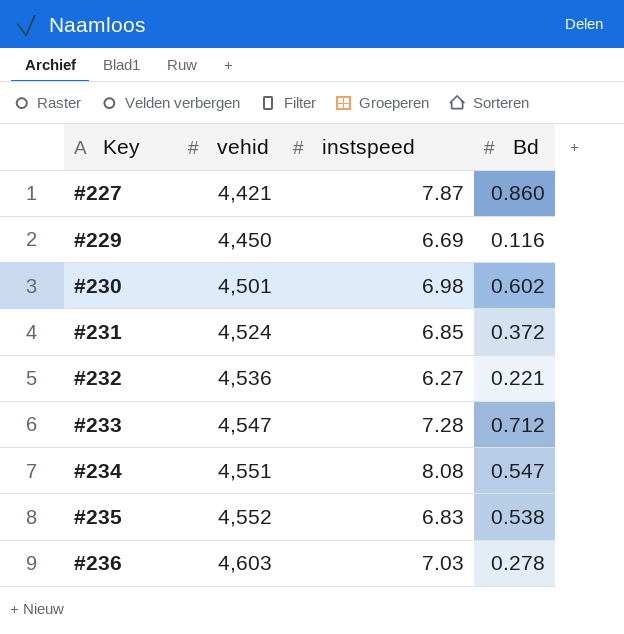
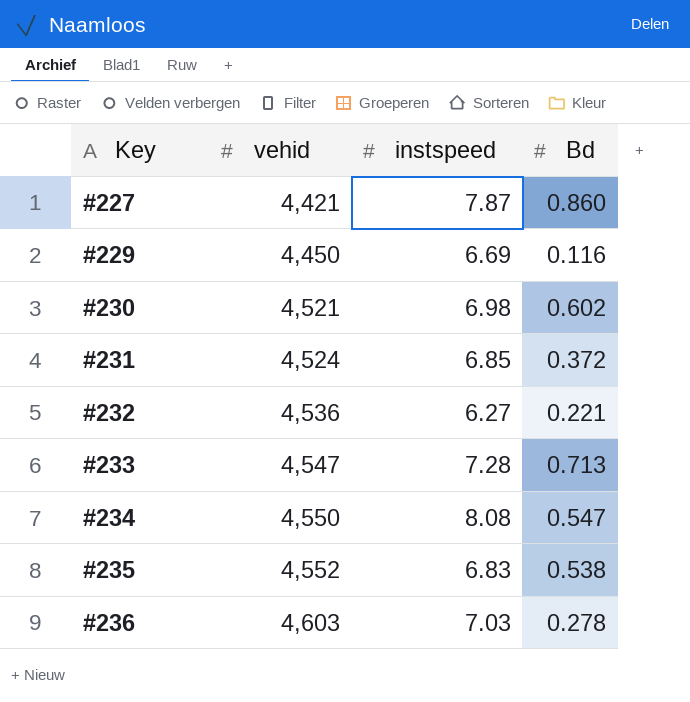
#230 | vehid: 4,501 -> 4,521
#233 | Bd: 0.712 -> 0.713
#234 | vehid: 4,551 -> 4,550

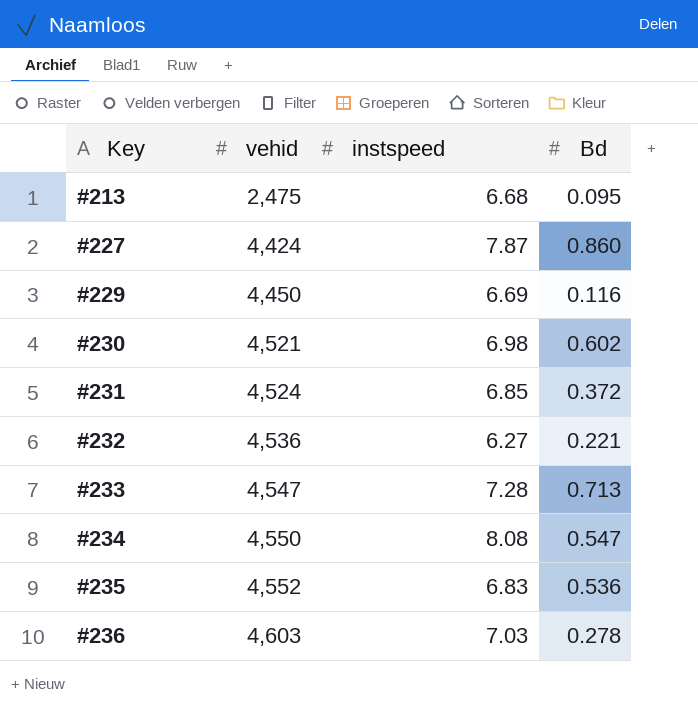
row #213: none -> 2,475 | 6.68 | 0.095
#227 | vehid: 4,421 -> 4,424
#235 | Bd: 0.538 -> 0.536

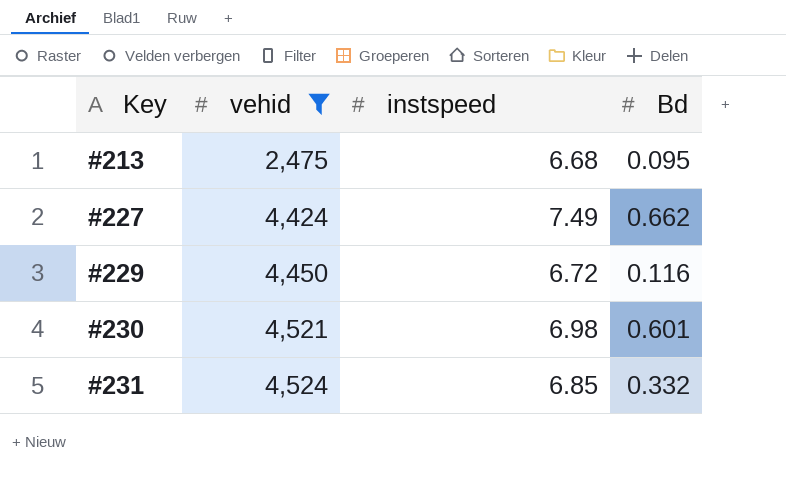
filter: none -> vehid <= 4,524
#227 | instspeed: 7.87 -> 7.49
#227 | Bd: 0.860 -> 0.662
#229 | instspeed: 6.69 -> 6.72
#230 | Bd: 0.602 -> 0.601
#231 | Bd: 0.372 -> 0.332

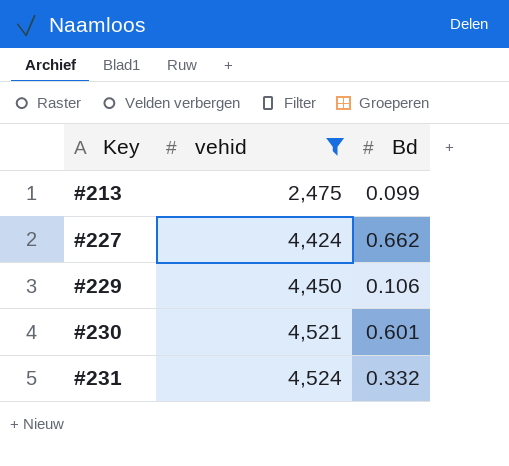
column instspeed | position: 3 -> none
#213 | Bd: 0.095 -> 0.099
#229 | Bd: 0.116 -> 0.106

